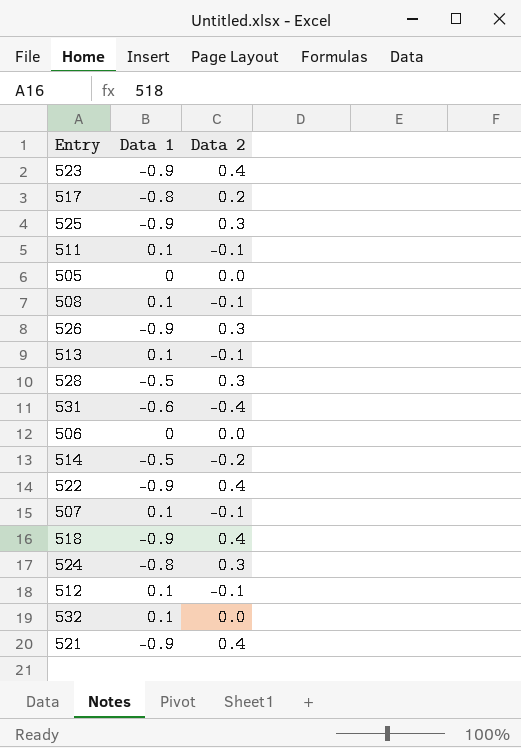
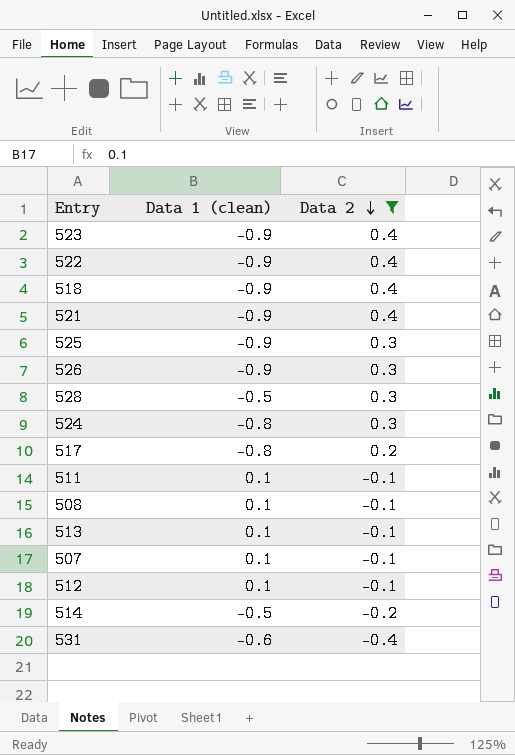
filter: none -> Data 2 != 0.0
row order: none -> Data 2 descending
column name: Data 1 -> Data 1 (clean)

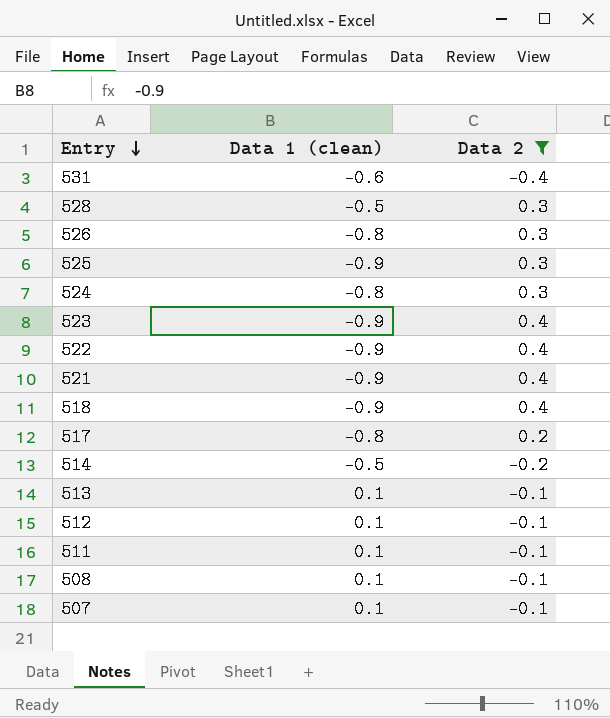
row order: Data 2 descending -> Entry descending
526 | Data 1 (clean): -0.9 -> -0.8

